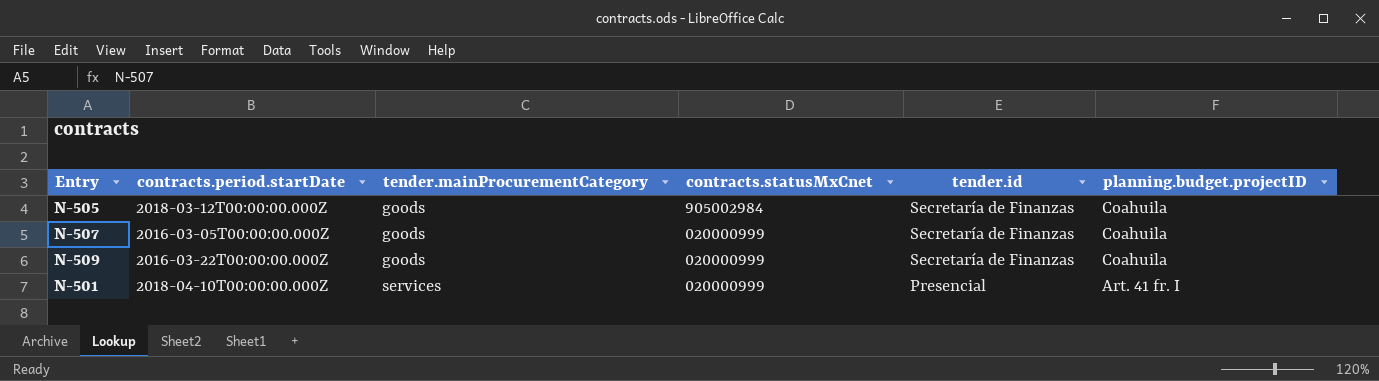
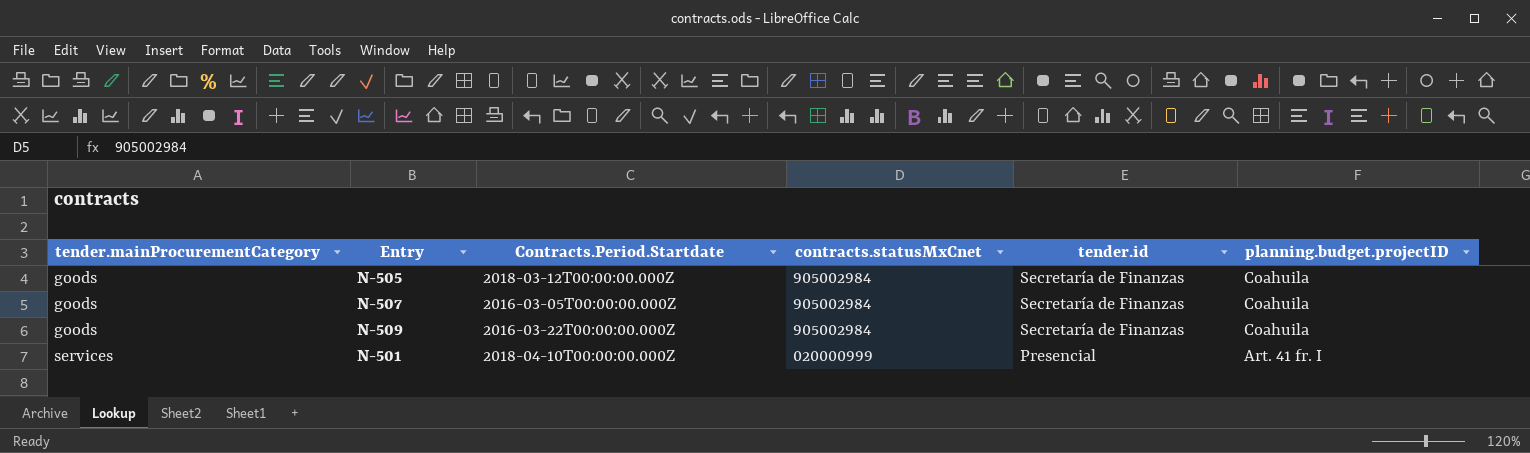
column tender.mainProcurementCategory | position: 3 -> 1
column name: contracts.period.startDate -> Contracts.Period.Startdate
N-507 | contracts.statusMxCnet: 020000999 -> 905002984
N-509 | contracts.statusMxCnet: 020000999 -> 905002984

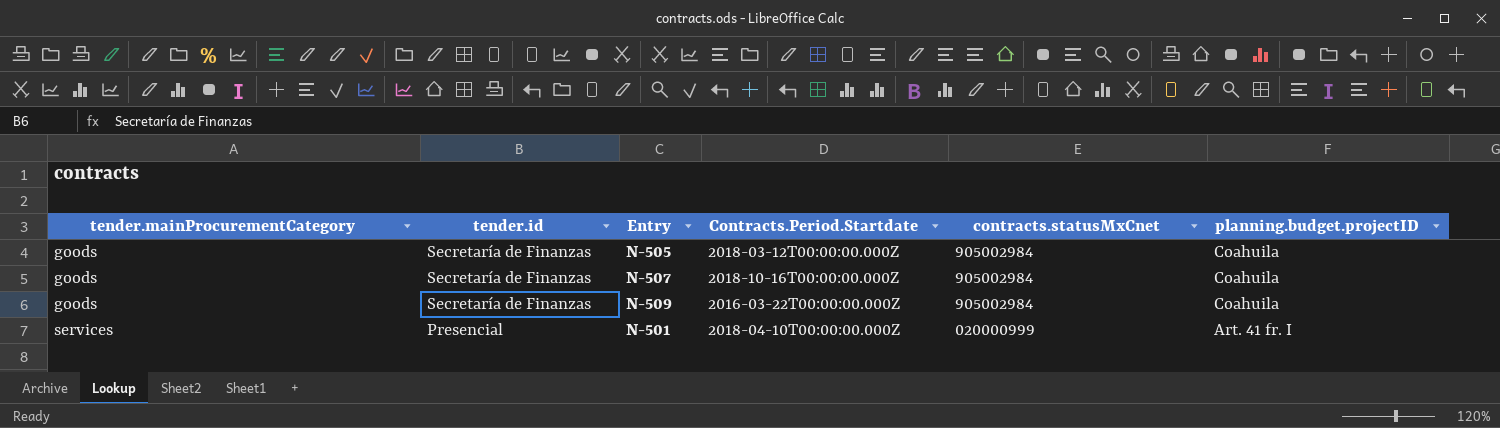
column tender.id | position: 5 -> 2
N-507 | Contracts.Period.Startdate: 2016-03-05T00:00:00.000Z -> 2018-10-16T00:00:00.000Z

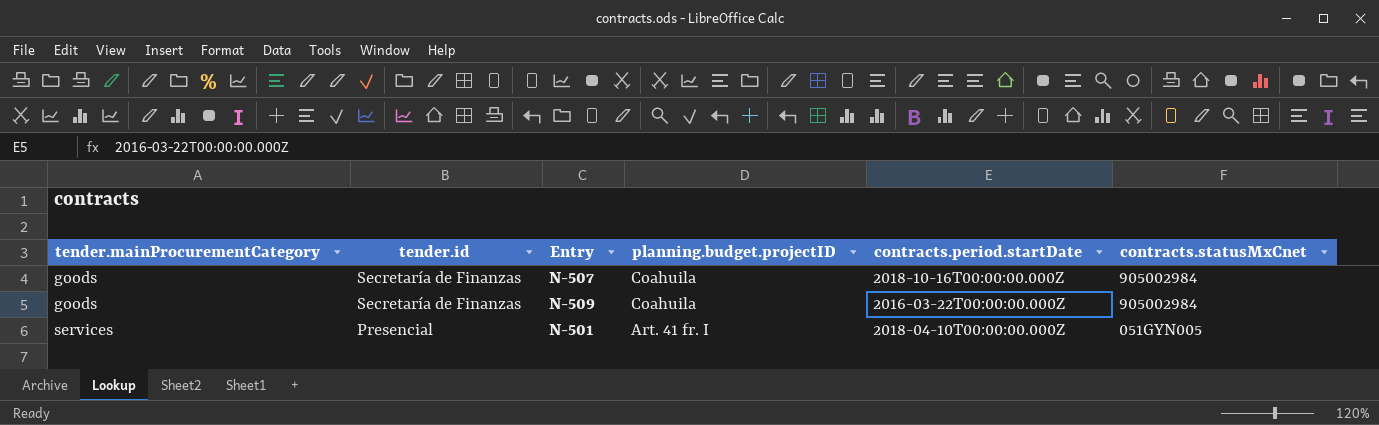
column planning.budget.projectID | position: 6 -> 4
column name: Contracts.Period.Startdate -> contracts.period.startDate
row N-505: goods | Secretaría de Finanzas | 2018-03-12T00:00:00.000Z | 905002984 | Coahuila -> none
N-501 | contracts.statusMxCnet: 020000999 -> 051GYN005

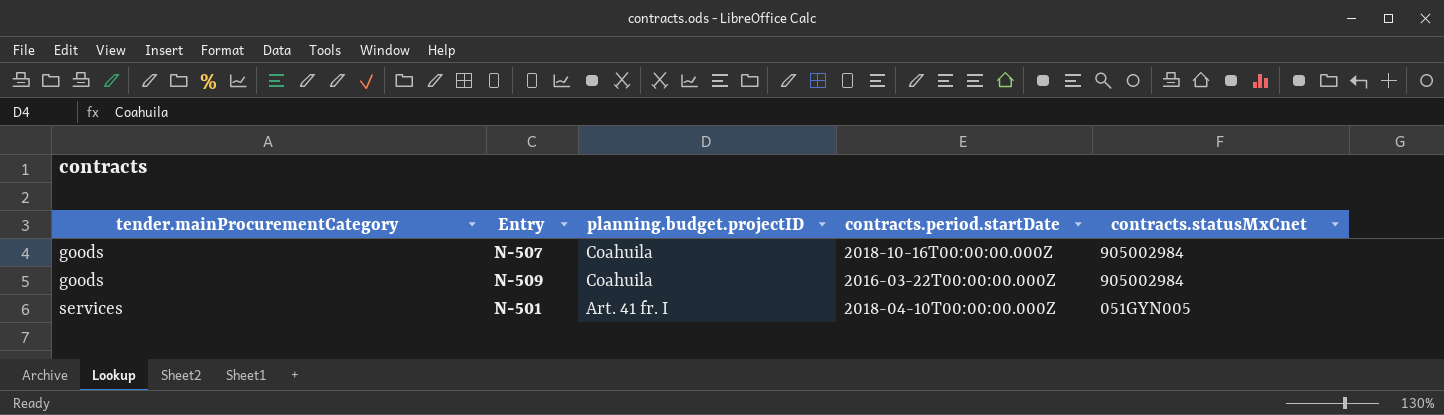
column tender.id | position: 2 -> none

